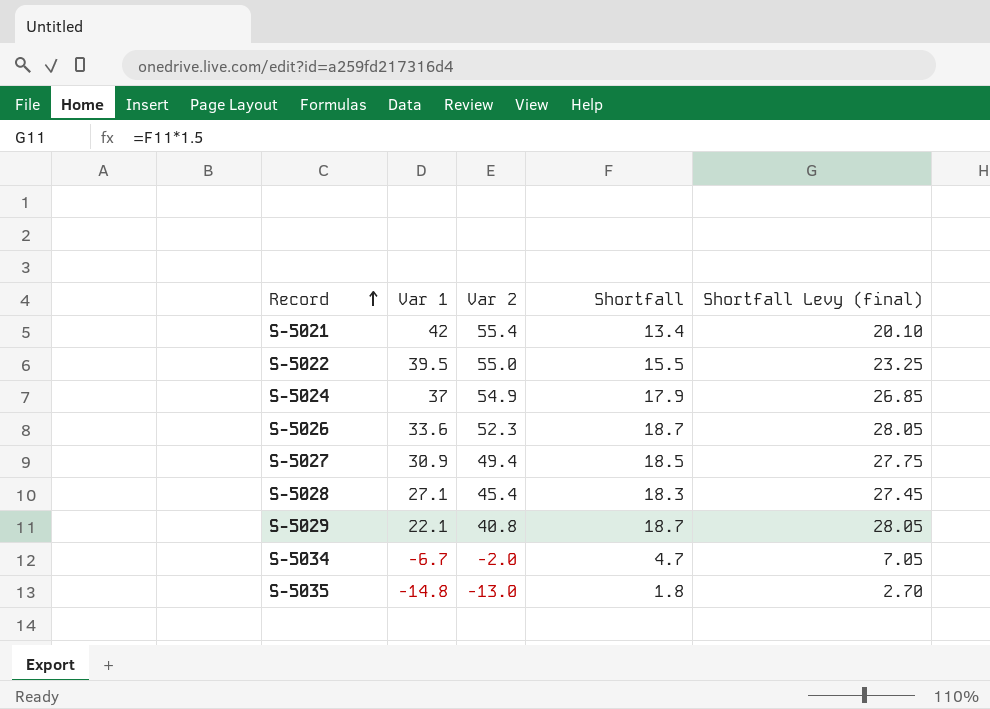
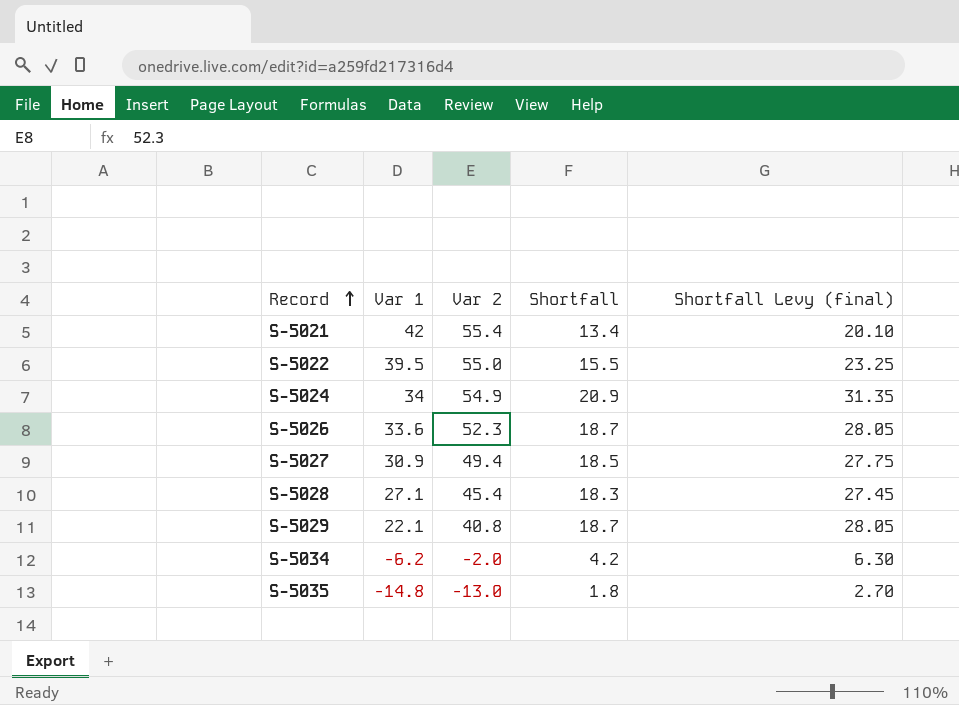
S-5024 | Var 1: 37 -> 34
S-5024 | Shortfall: 17.9 -> 20.9
S-5024 | Shortfall Levy (final): 26.85 -> 31.35
S-5034 | Var 1: -6.7 -> -6.2
S-5034 | Shortfall: 4.7 -> 4.2
S-5034 | Shortfall Levy (final): 7.05 -> 6.30

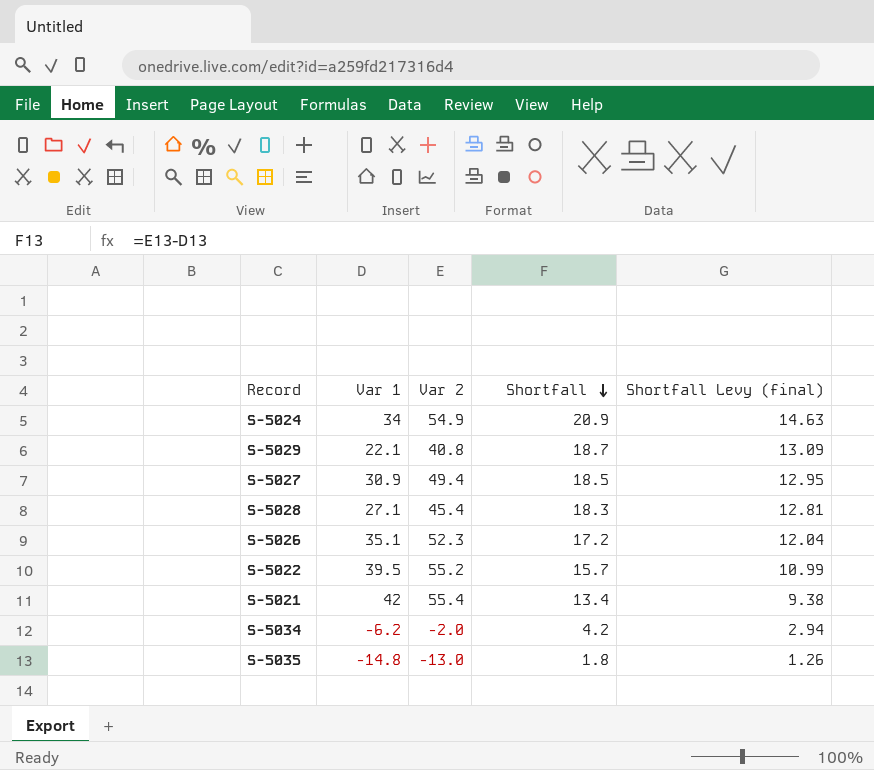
row order: Record ascending -> Shortfall descending
column Shortfall Levy (final) | formula: [Shortfall] * 1.5 -> [Shortfall] * 0.7
S-5026 | Var 1: 33.6 -> 35.1
S-5026 | Shortfall: 18.7 -> 17.2
S-5022 | Var 2: 55.0 -> 55.2
S-5022 | Shortfall: 15.5 -> 15.7

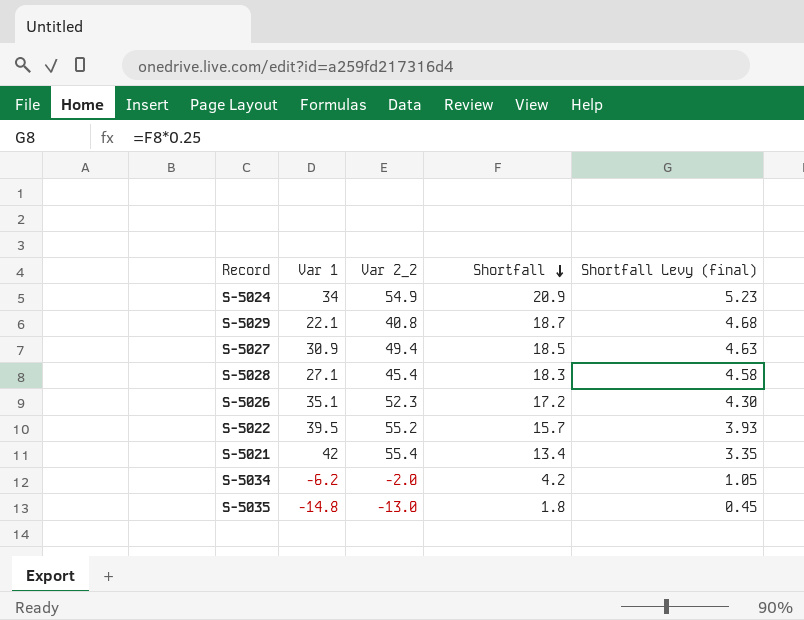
column name: Var 2 -> Var 2_2
column Shortfall Levy (final) | formula: [Shortfall] * 0.7 -> [Shortfall] * 0.25

